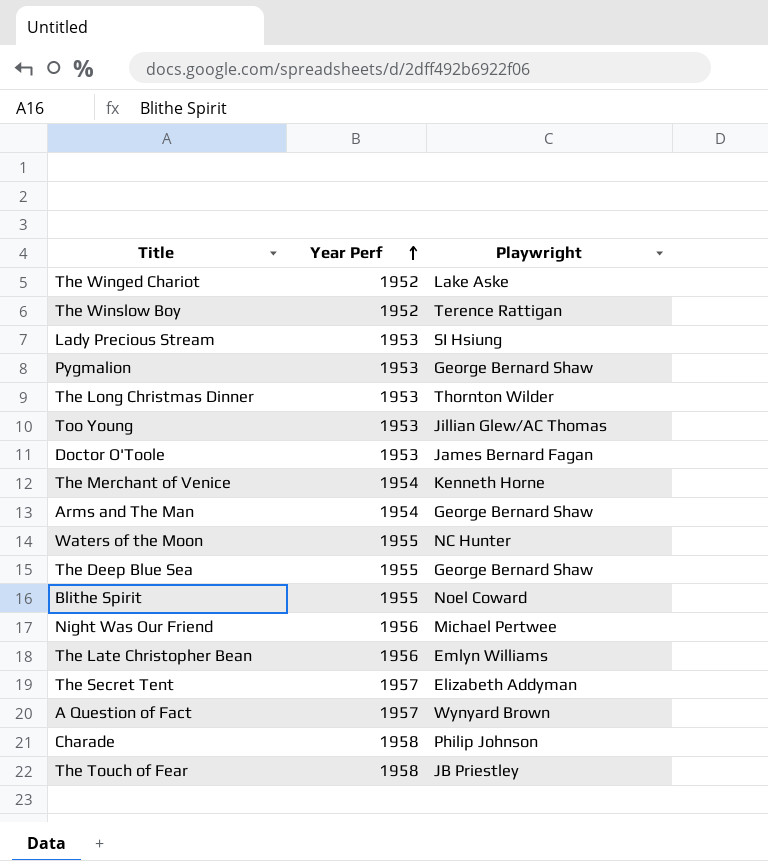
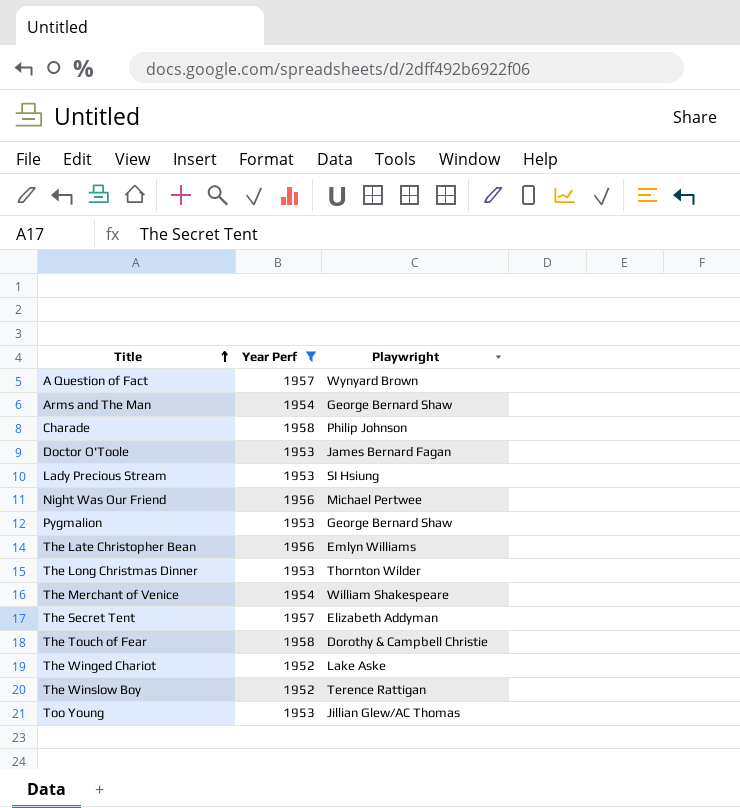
filter: none -> Year Perf != 1955
row order: Year Perf ascending -> Title ascending
The Merchant of Venice | Playwright: Kenneth Horne -> William Shakespeare
The Touch of Fear | Playwright: JB Priestley -> Dorothy & Campbell Christie

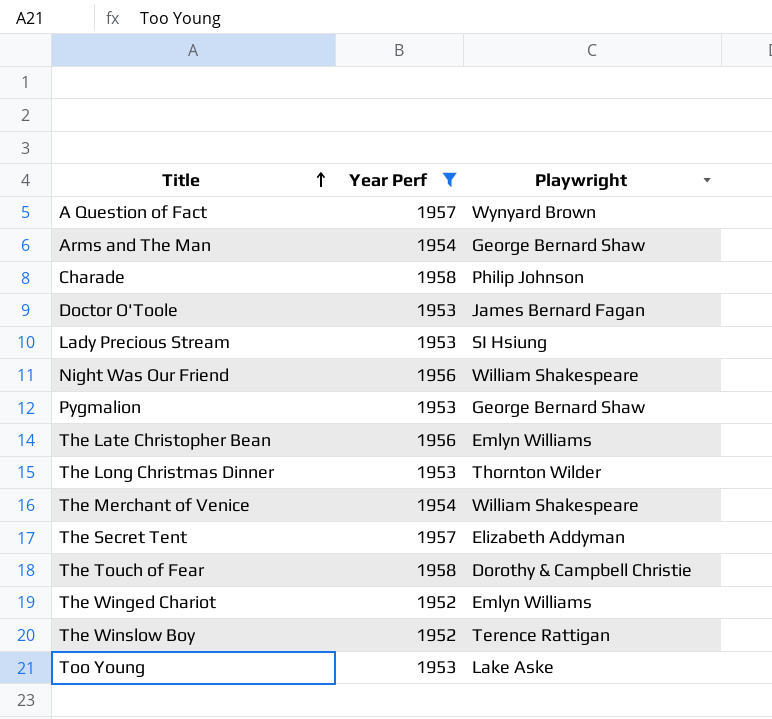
Night Was Our Friend | Playwright: Michael Pertwee -> William Shakespeare
The Winged Chariot | Playwright: Lake Aske -> Emlyn Williams
Too Young | Playwright: Jillian Glew/AC Thomas -> Lake Aske

